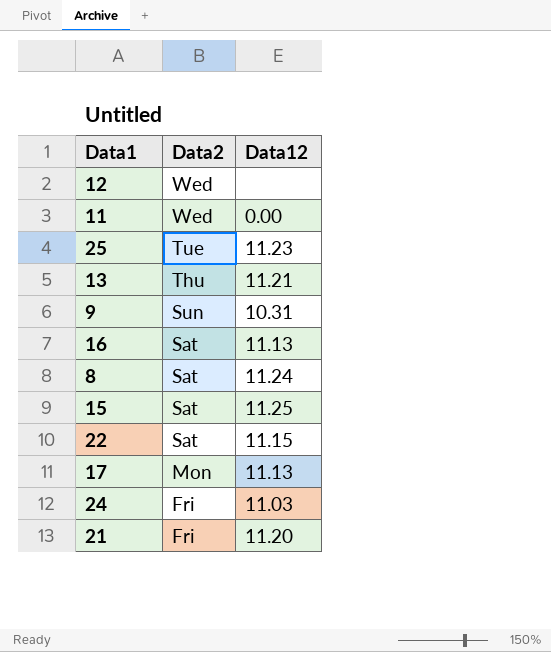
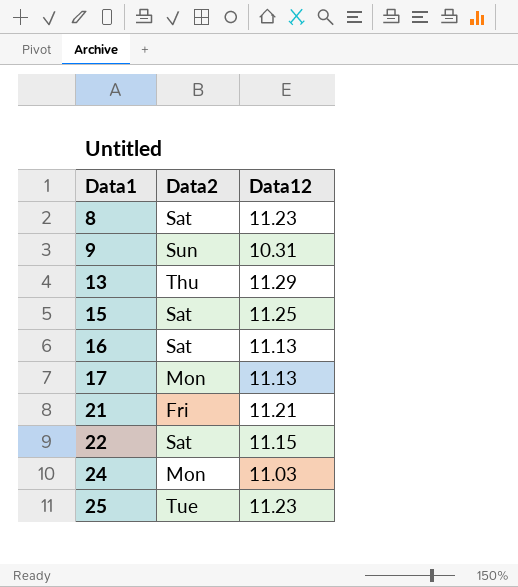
row order: Data2 descending -> Data1 ascending
row 12: Wed | none -> none
row 11: Wed | 0.00 -> none
8 | Data12: 11.24 -> 11.23
13 | Data12: 11.21 -> 11.29
21 | Data12: 11.20 -> 11.21
24 | Data2: Fri -> Mon

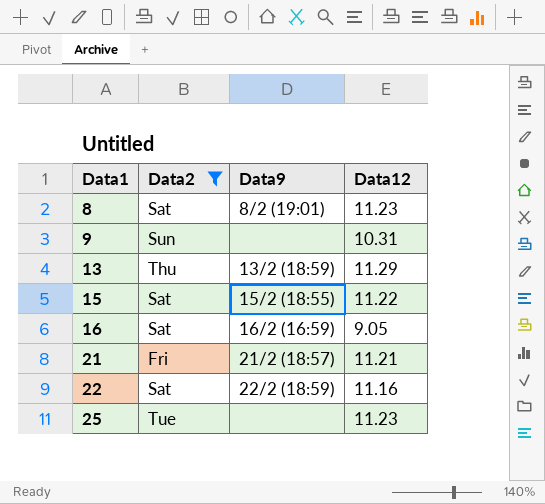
filter: none -> Data2 != Mon
column Data9 | position: none -> 3
15 | Data12: 11.25 -> 11.22
16 | Data12: 11.13 -> 9.05
22 | Data12: 11.15 -> 11.16

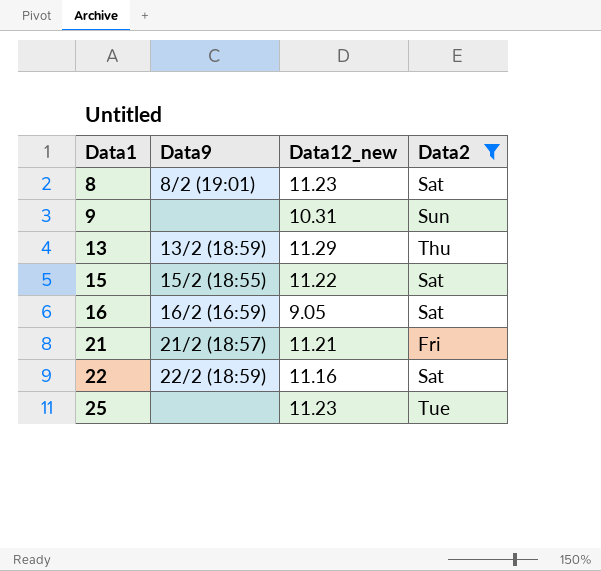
column name: Data12 -> Data12_new
column Data2 | position: 2 -> 4

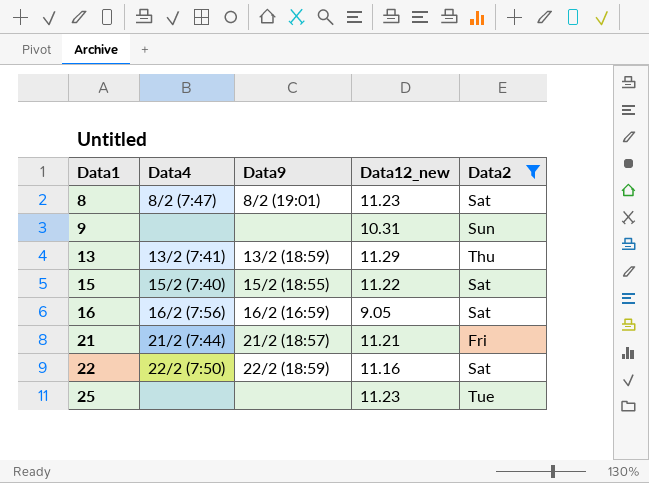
column Data4 | position: none -> 2

